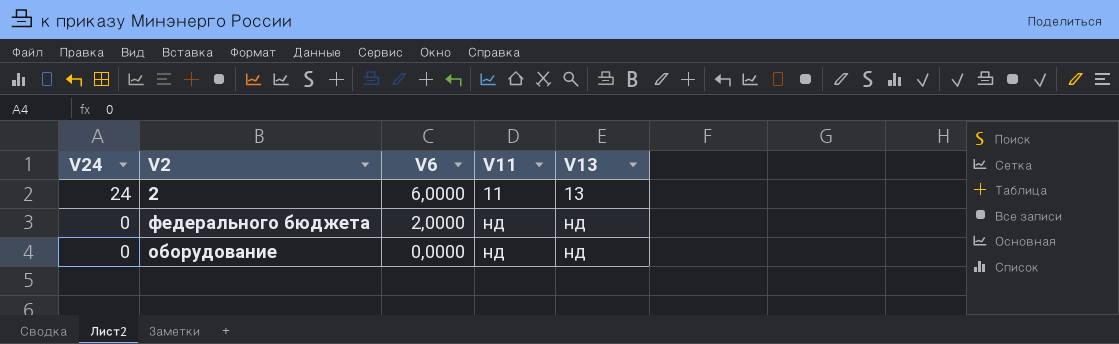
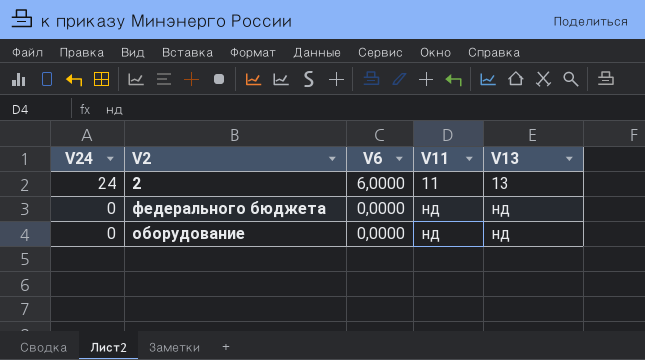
федерального бюджета | V6: 2,0000 -> 0,0000

